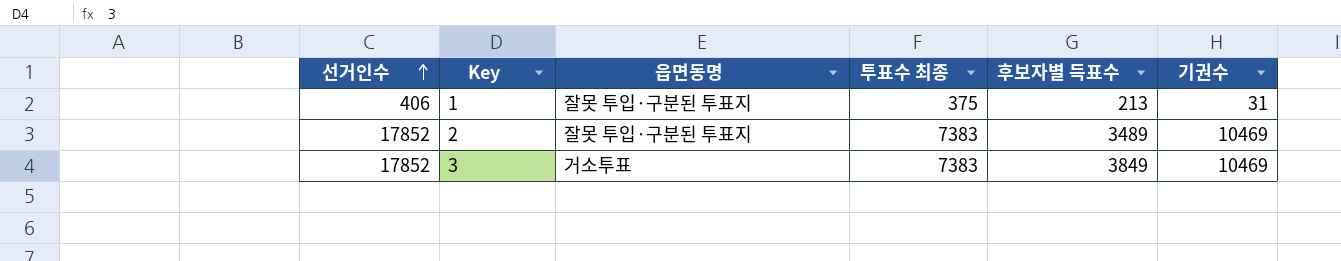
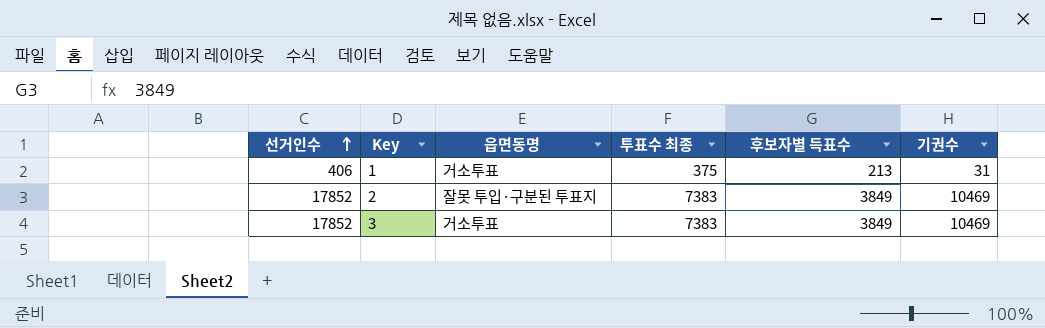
1 | 읍면동명: 잘못 투입·구분된 투표지 -> 거소투표
2 | 후보자별 득표수: 3489 -> 3849

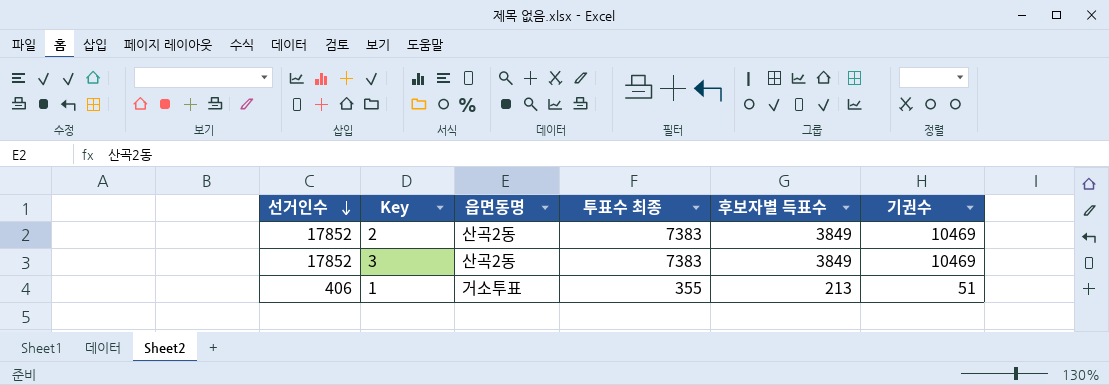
row order: 선거인수 ascending -> 선거인수 descending
2 | 읍면동명: 잘못 투입·구분된 투표지 -> 산곡2동
3 | 읍면동명: 거소투표 -> 산곡2동
1 | 투표수 최종: 375 -> 355
1 | 기권수: 31 -> 51

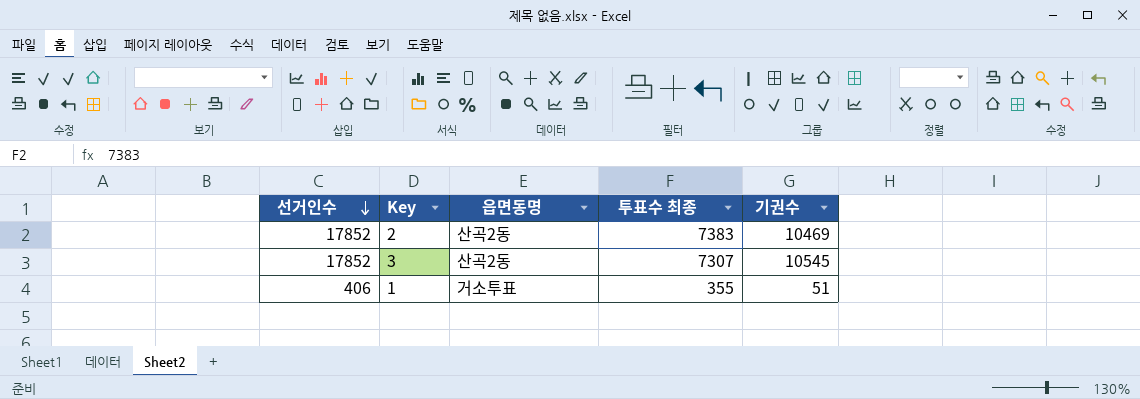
column 후보자별 득표수 | position: 5 -> none
3 | 투표수 최종: 7383 -> 7307
3 | 기권수: 10469 -> 10545

